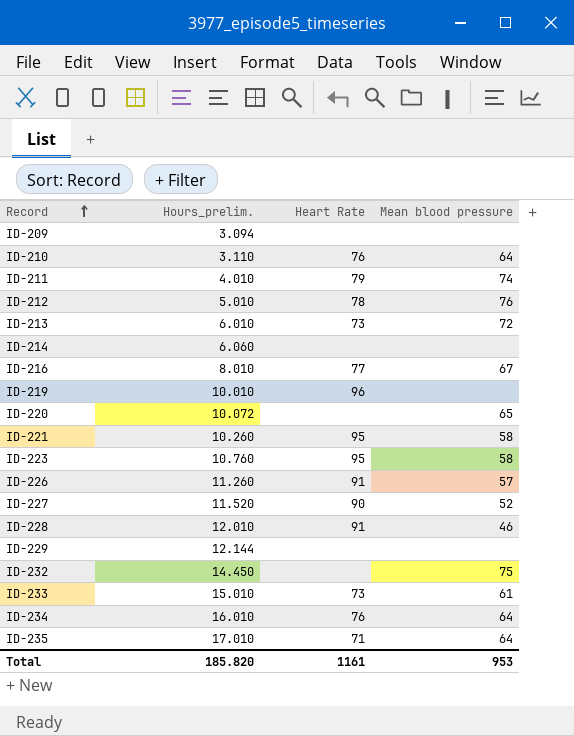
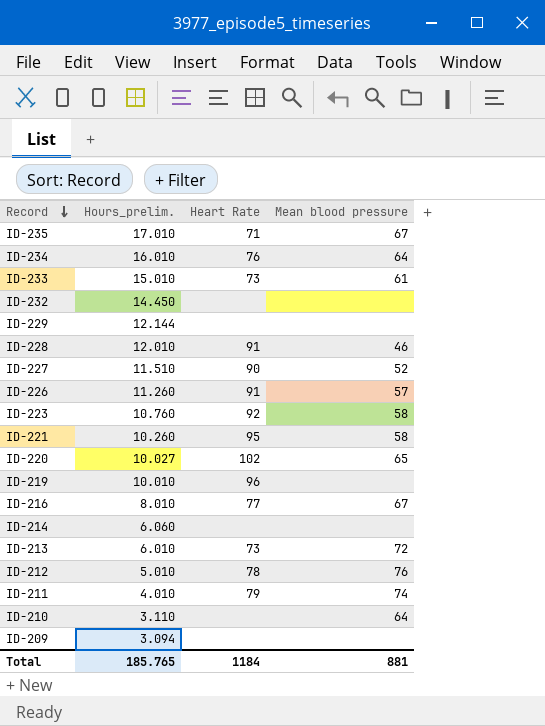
row order: Record ascending -> Record descending
ID-235 | Mean blood pressure: 64 -> 67
ID-232 | Mean blood pressure: 75 -> none
ID-227 | Hours_prelim.: 11.520 -> 11.510
ID-223 | Heart Rate: 95 -> 92
ID-220 | Hours_prelim.: 10.072 -> 10.027
ID-220 | Heart Rate: none -> 102
ID-210 | Heart Rate: 76 -> none
Total | Hours_prelim.: 185.820 -> 185.765
Total | Heart Rate: 1161 -> 1184
Total | Mean blood pressure: 953 -> 881

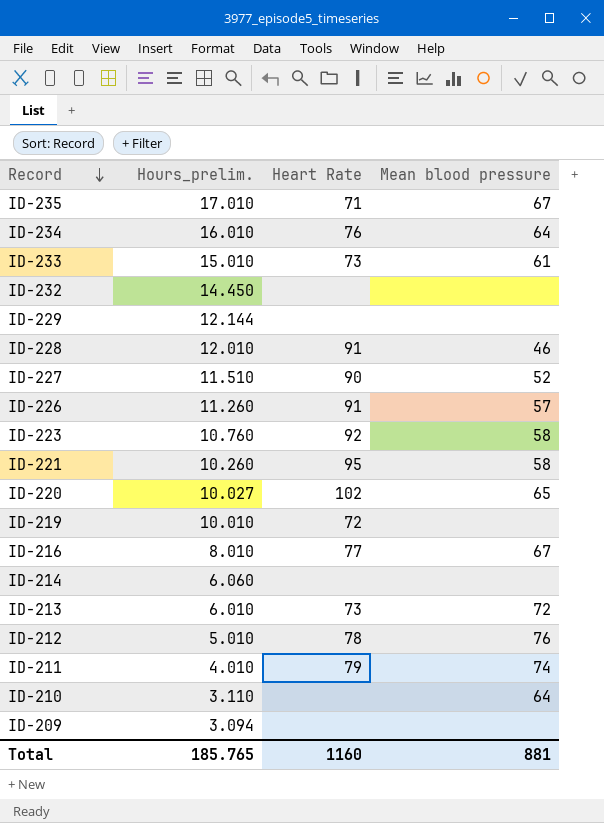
ID-219 | Heart Rate: 96 -> 72
Total | Heart Rate: 1184 -> 1160

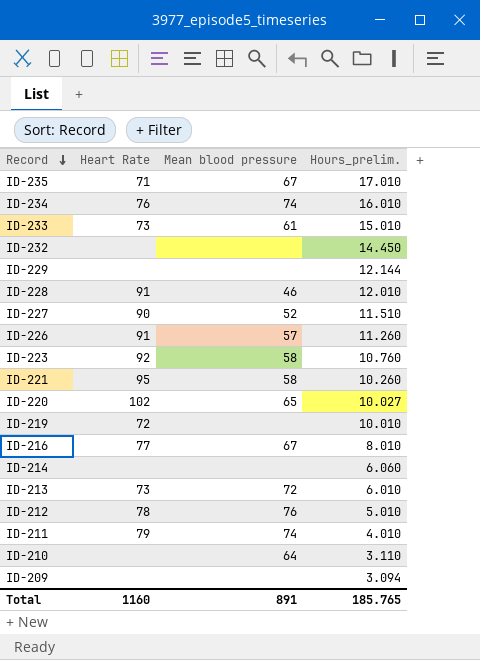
column Hours_prelim. | position: 2 -> 4
ID-234 | Mean blood pressure: 64 -> 74
Total | Mean blood pressure: 881 -> 891

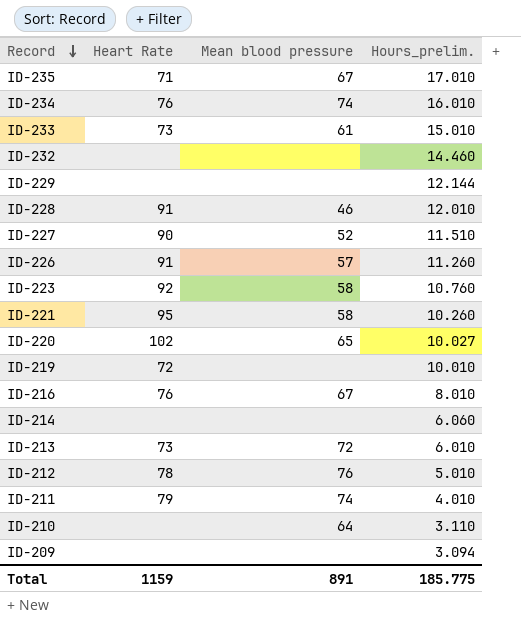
ID-232 | Hours_prelim.: 14.450 -> 14.460
ID-216 | Heart Rate: 77 -> 76
Total | Heart Rate: 1160 -> 1159
Total | Hours_prelim.: 185.765 -> 185.775

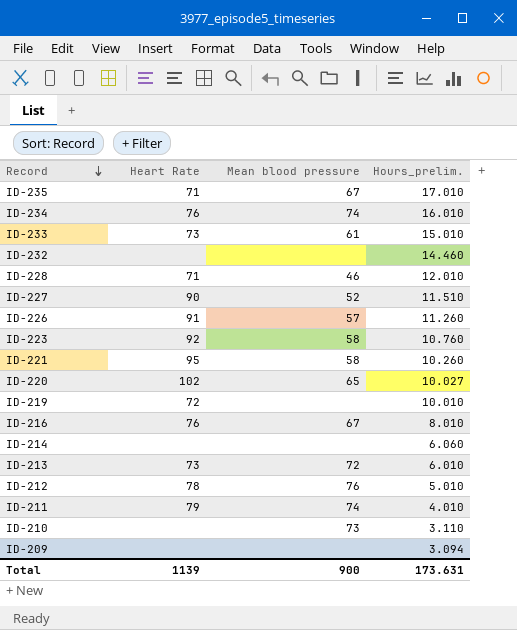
row ID-229: none | none | 12.144 -> none
ID-228 | Heart Rate: 91 -> 71
ID-210 | Mean blood pressure: 64 -> 73
Total | Heart Rate: 1159 -> 1139
Total | Mean blood pressure: 891 -> 900
Total | Hours_prelim.: 185.775 -> 173.631

